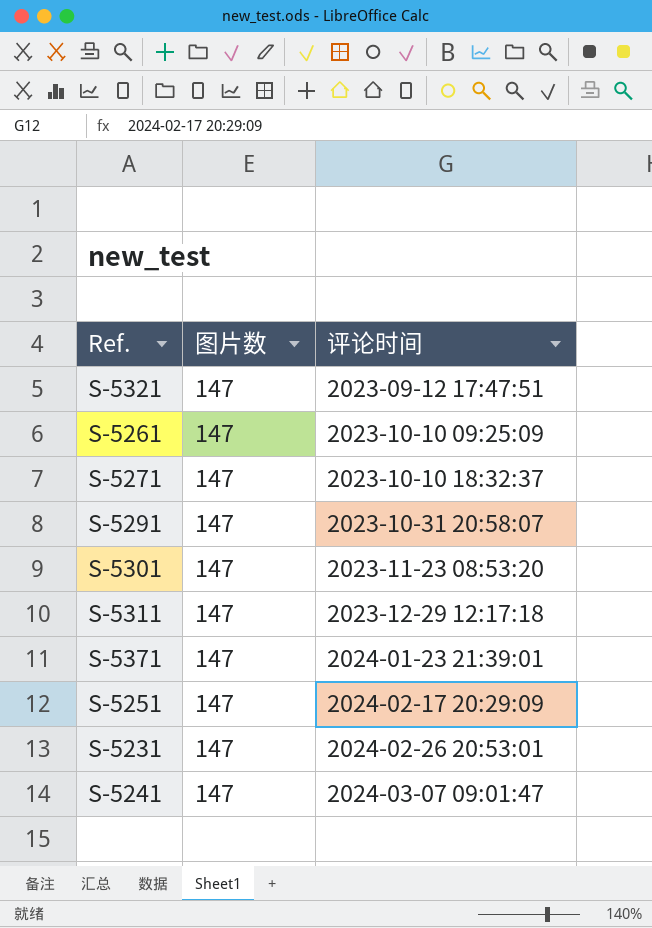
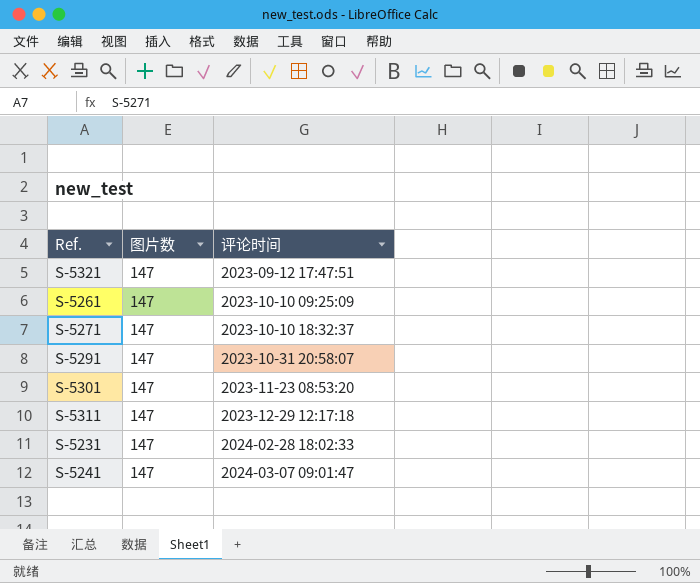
row S-5371: 147 | 2024-01-23 21:39:01 -> none
row S-5251: 147 | 2024-02-17 20:29:09 -> none
S-5231 | 评论时间: 2024-02-26 20:53:01 -> 2024-02-28 18:02:33

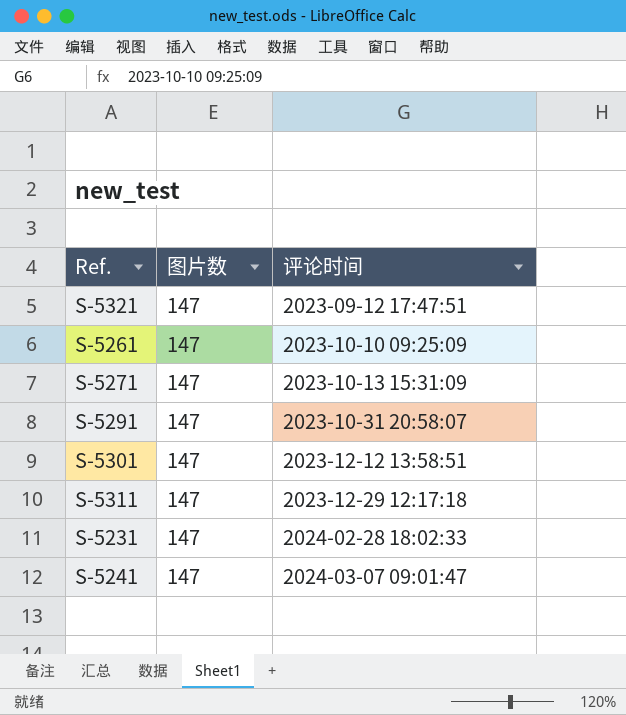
S-5271 | 评论时间: 2023-10-10 18:32:37 -> 2023-10-13 15:31:09
S-5301 | 评论时间: 2023-11-23 08:53:20 -> 2023-12-12 13:58:51

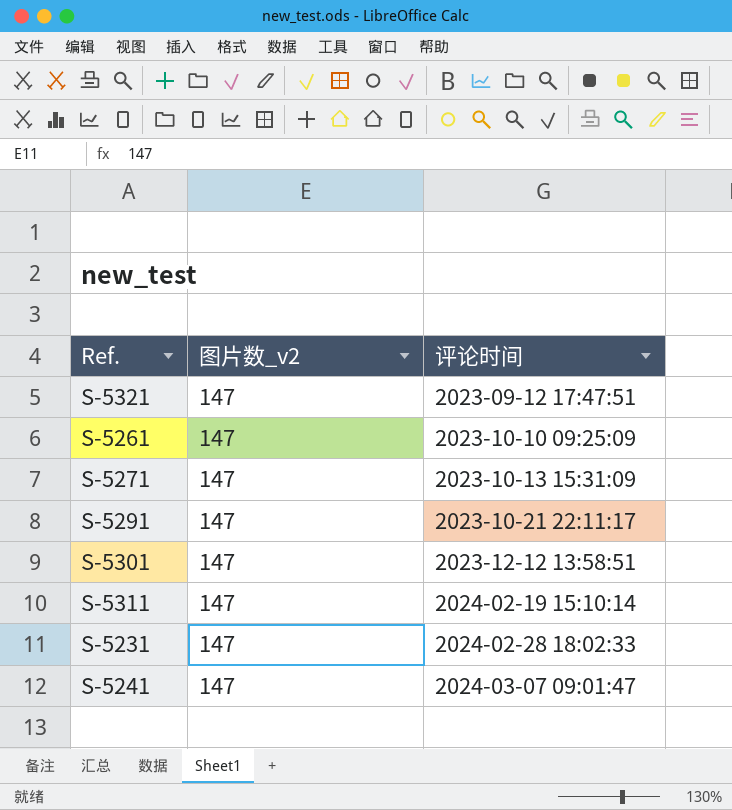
column name: 图片数 -> 图片数_v2
S-5291 | 评论时间: 2023-10-31 20:58:07 -> 2023-10-21 22:11:17
S-5311 | 评论时间: 2023-12-29 12:17:18 -> 2024-02-19 15:10:14

